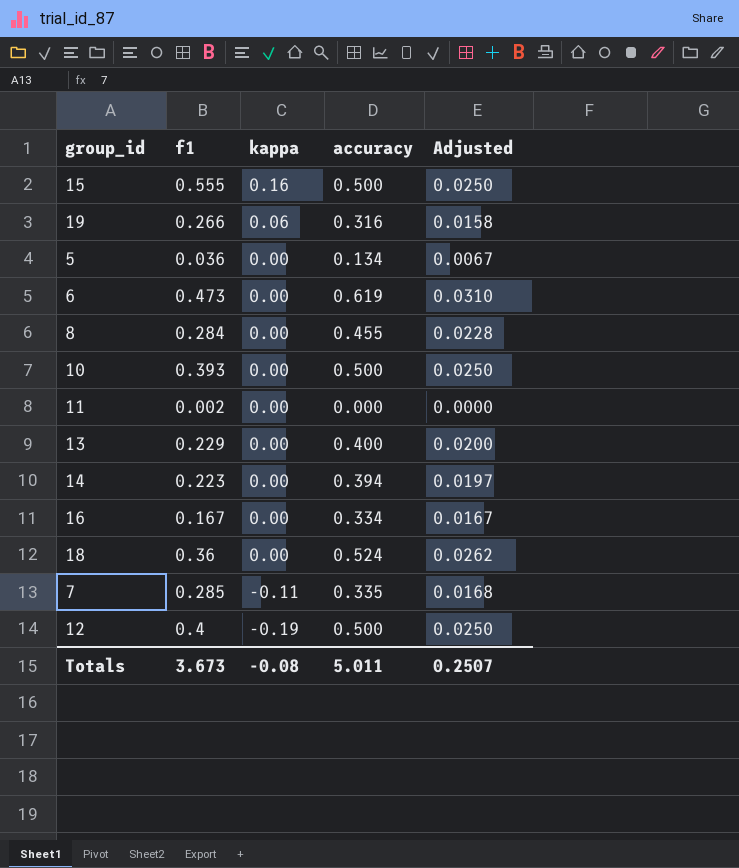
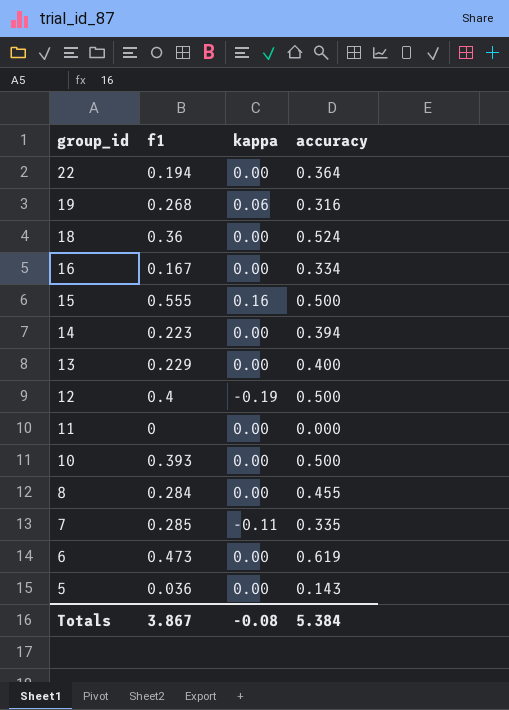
row order: kappa descending -> group_id descending
column Adjusted | formula: [accuracy] * 0.05 -> none
row 22: none -> 0.194 | 0.00 | 0.364
19 | f1: 0.266 -> 0.268
11 | f1: 0.002 -> 0
5 | accuracy: 0.134 -> 0.143
Totals | f1: 3.673 -> 3.867
Totals | accuracy: 5.011 -> 5.384

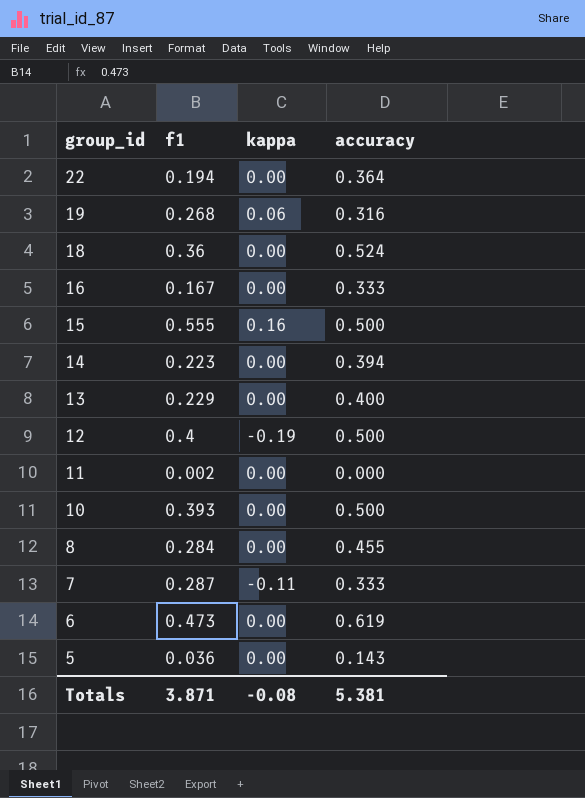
16 | accuracy: 0.334 -> 0.333
11 | f1: 0 -> 0.002
7 | f1: 0.285 -> 0.287
7 | accuracy: 0.335 -> 0.333
Totals | f1: 3.867 -> 3.871
Totals | accuracy: 5.384 -> 5.381

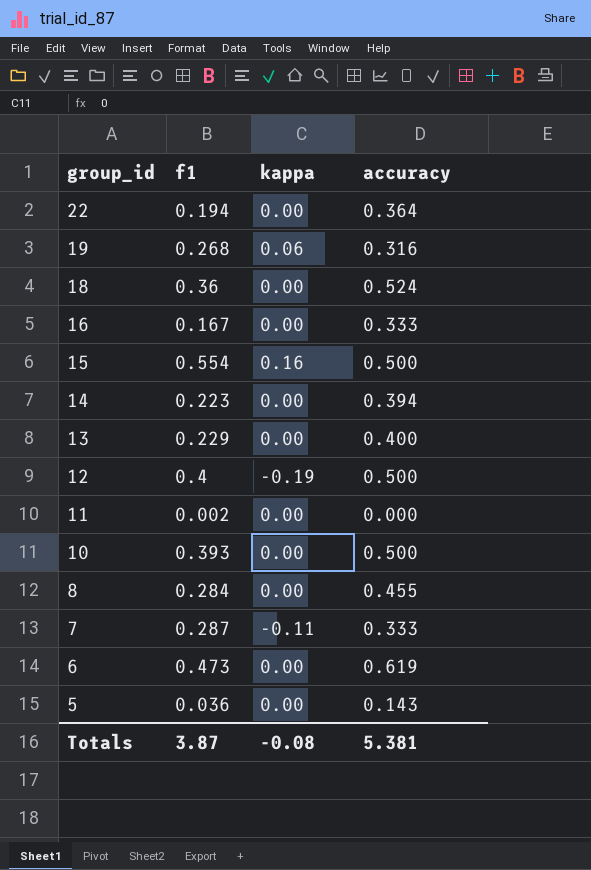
15 | f1: 0.555 -> 0.554
Totals | f1: 3.871 -> 3.87

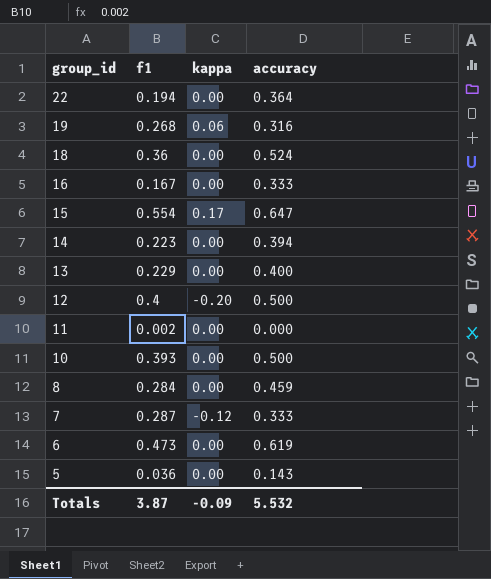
15 | kappa: 0.16 -> 0.17
15 | accuracy: 0.500 -> 0.647
12 | kappa: -0.19 -> -0.20
8 | accuracy: 0.455 -> 0.459
7 | kappa: -0.11 -> -0.12
Totals | kappa: -0.08 -> -0.09
Totals | accuracy: 5.381 -> 5.532

